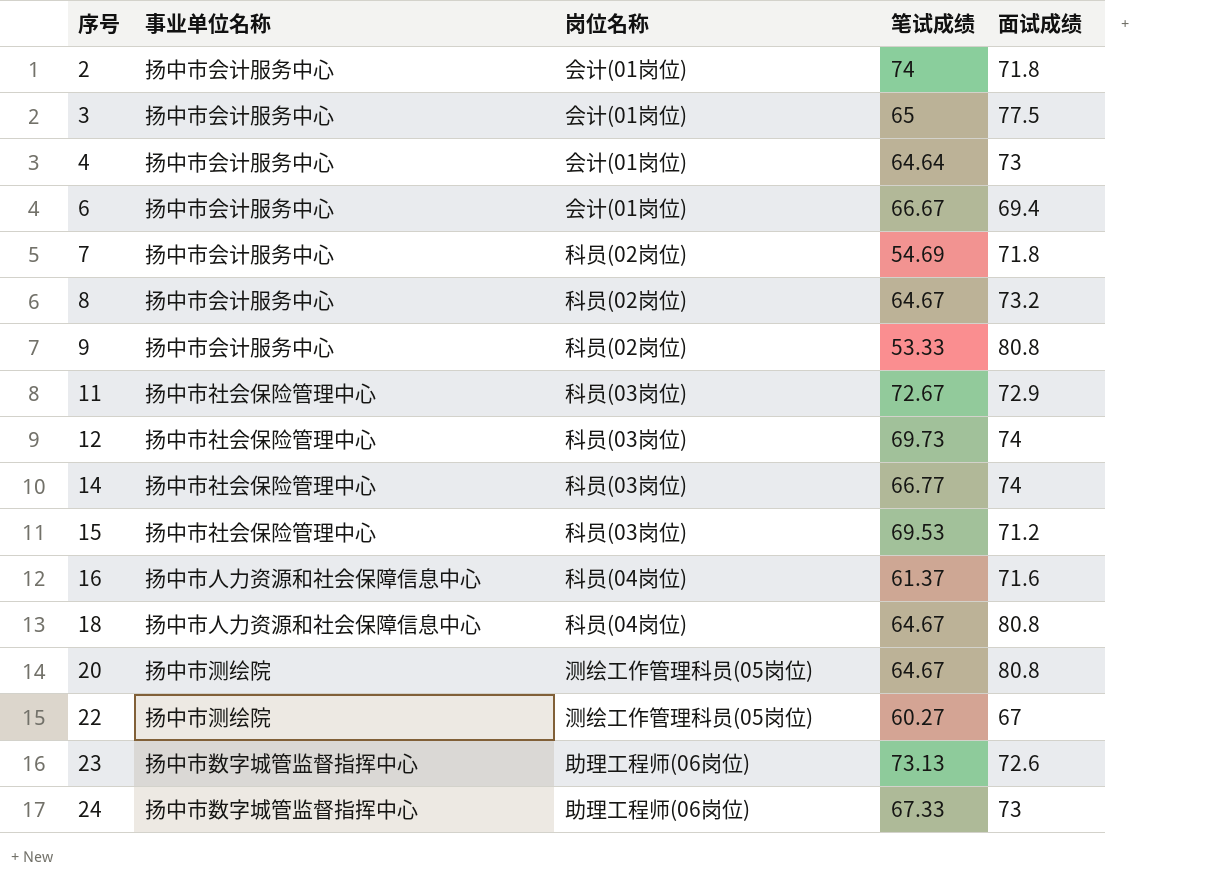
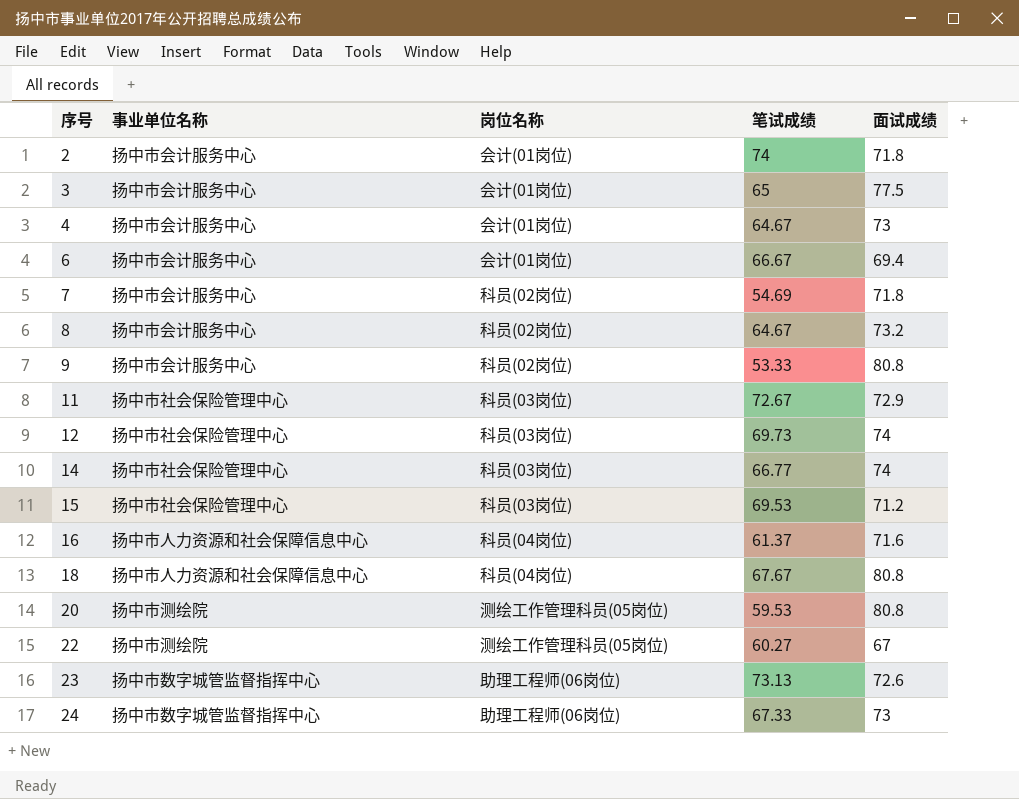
4 | 笔试成绩: 64.64 -> 64.67
18 | 笔试成绩: 64.67 -> 67.67
20 | 笔试成绩: 64.67 -> 59.53

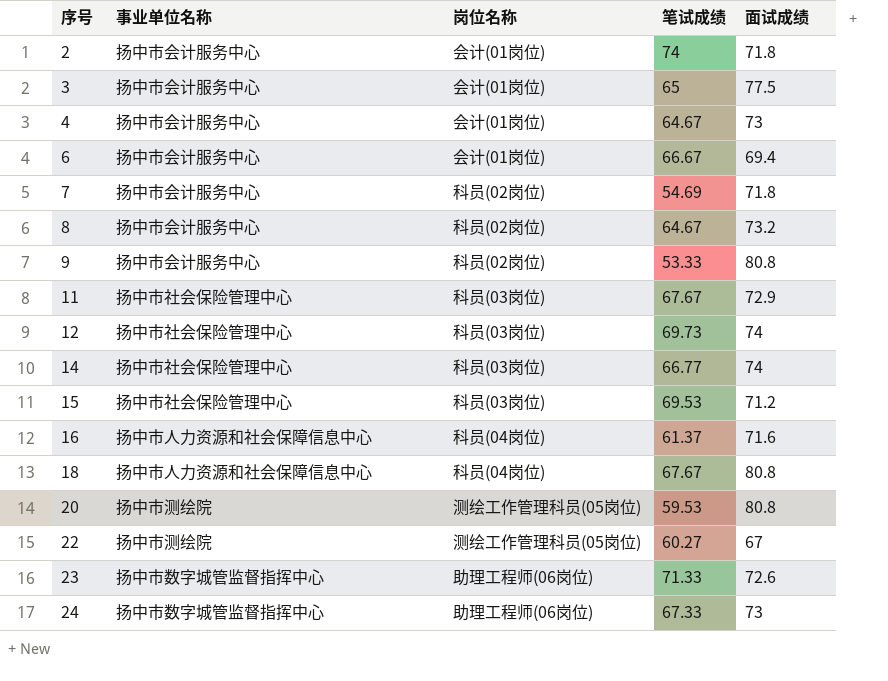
11 | 笔试成绩: 72.67 -> 67.67
23 | 笔试成绩: 73.13 -> 71.33

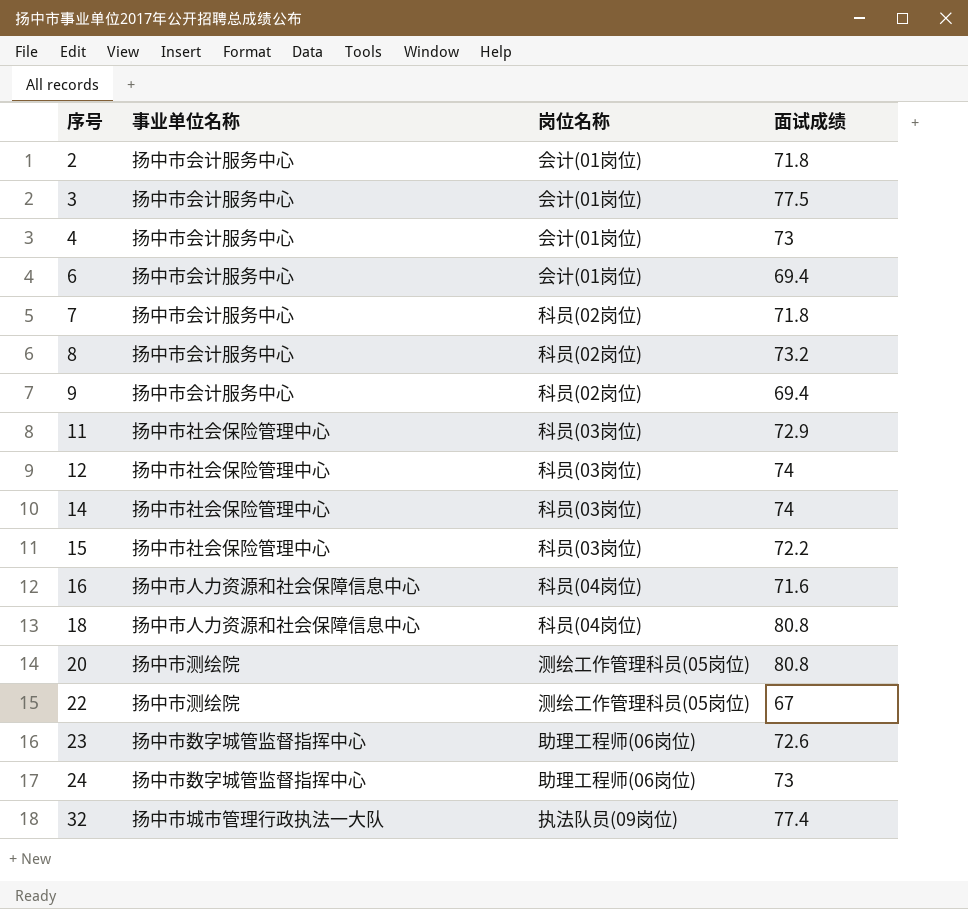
column 笔试成绩 | position: 4 -> none
9 | 面试成绩: 80.8 -> 69.4
15 | 面试成绩: 71.2 -> 72.2
row 32: none -> 扬中市城市管理行政执法一大队 | 执法队员(09岗位) | 77.4

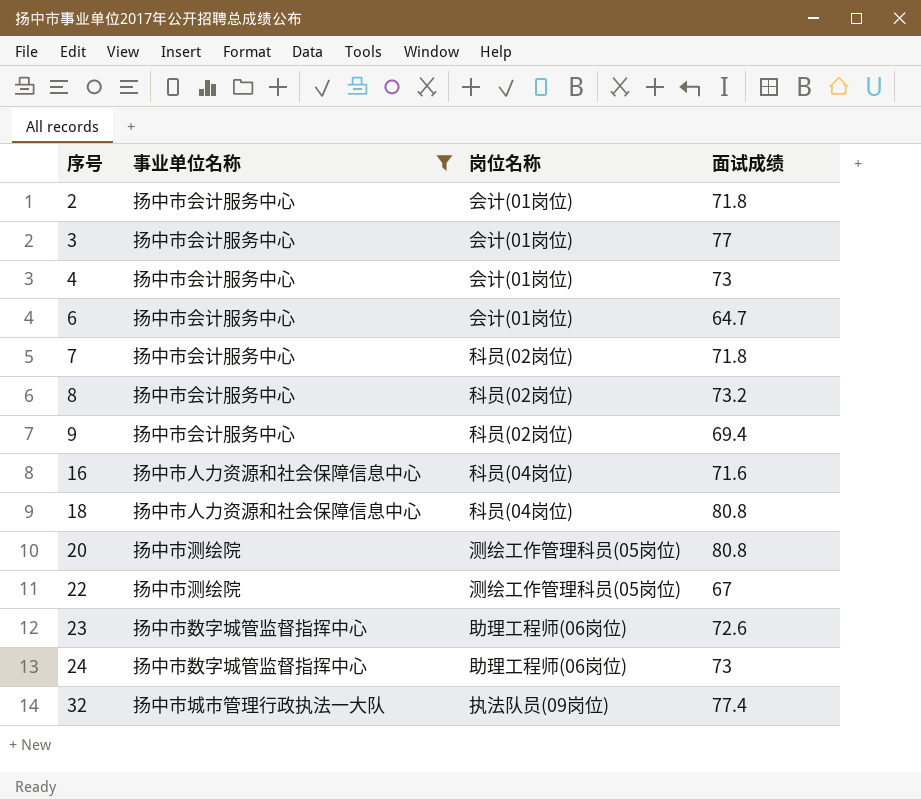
filter: none -> 事业单位名称 != 扬中市社会保险管理中心
3 | 面试成绩: 77.5 -> 77
6 | 面试成绩: 69.4 -> 64.7

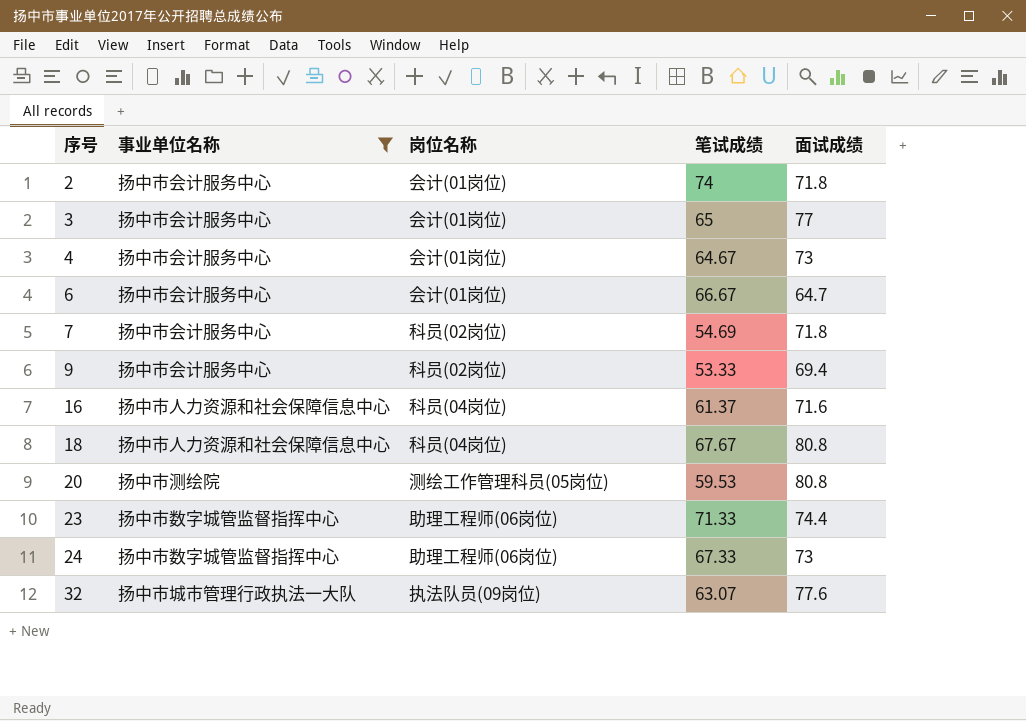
column 笔试成绩 | position: none -> 4
row 8: 扬中市会计服务中心 | 科员(02岗位) | 73.2 -> none
row 22: 扬中市测绘院 | 测绘工作管理科员(05岗位) | 67 -> none
23 | 面试成绩: 72.6 -> 74.4
32 | 面试成绩: 77.4 -> 77.6

